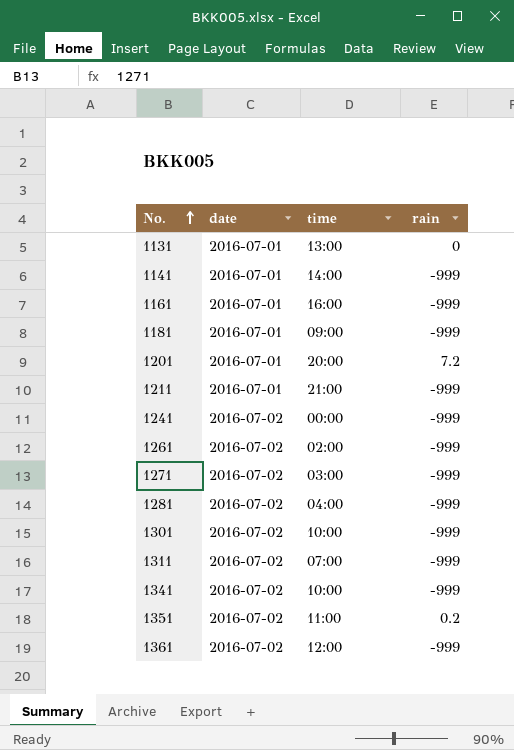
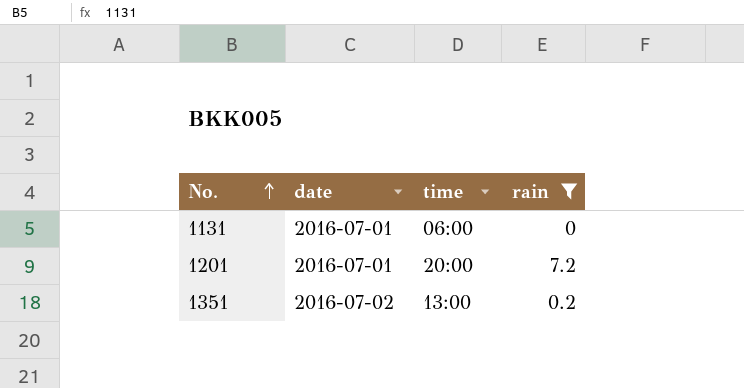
filter: none -> rain != -999
1131 | time: 13:00 -> 06:00
1351 | time: 11:00 -> 13:00

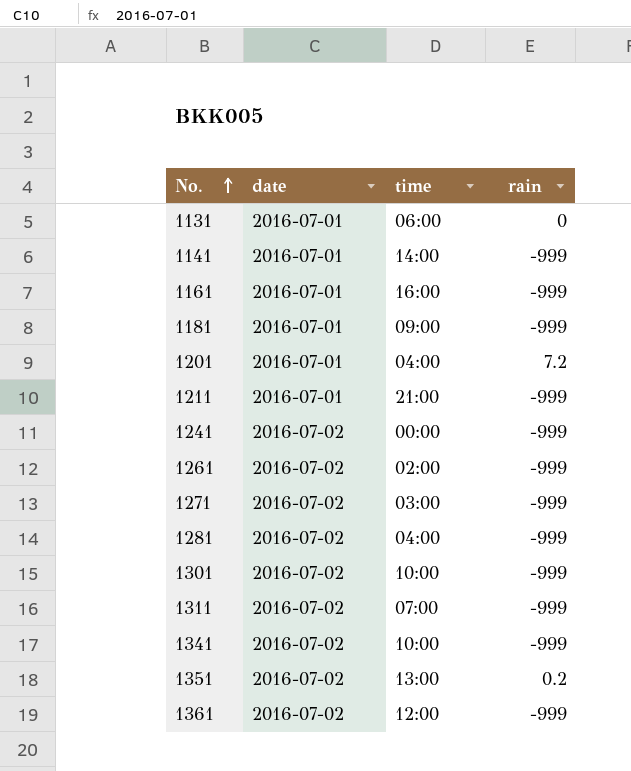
filter: rain != -999 -> none
1201 | time: 20:00 -> 04:00

